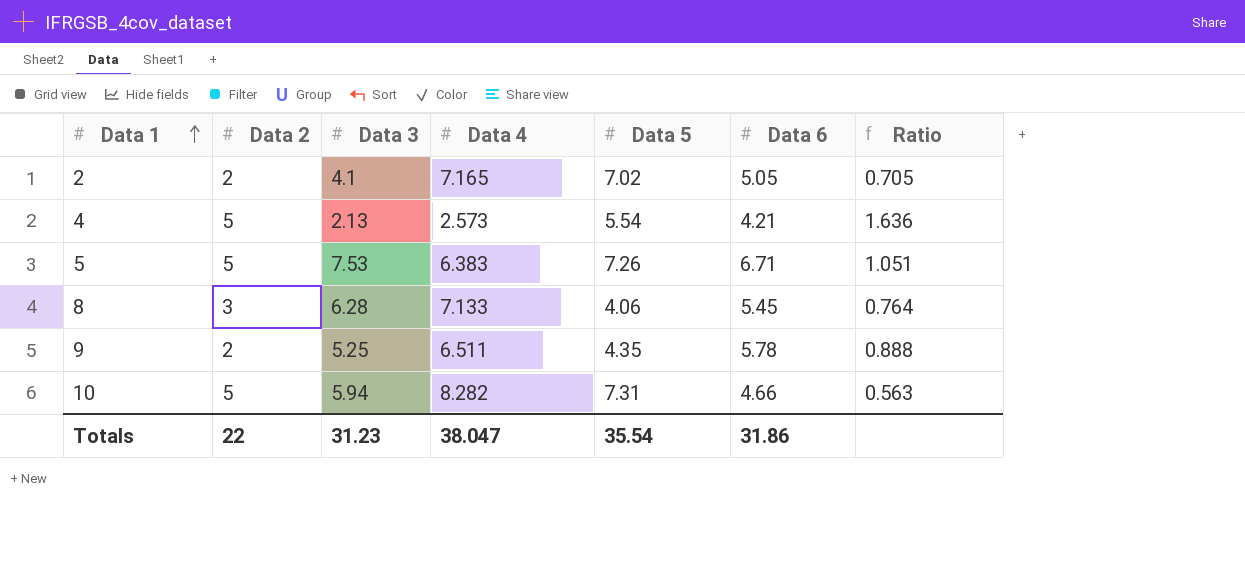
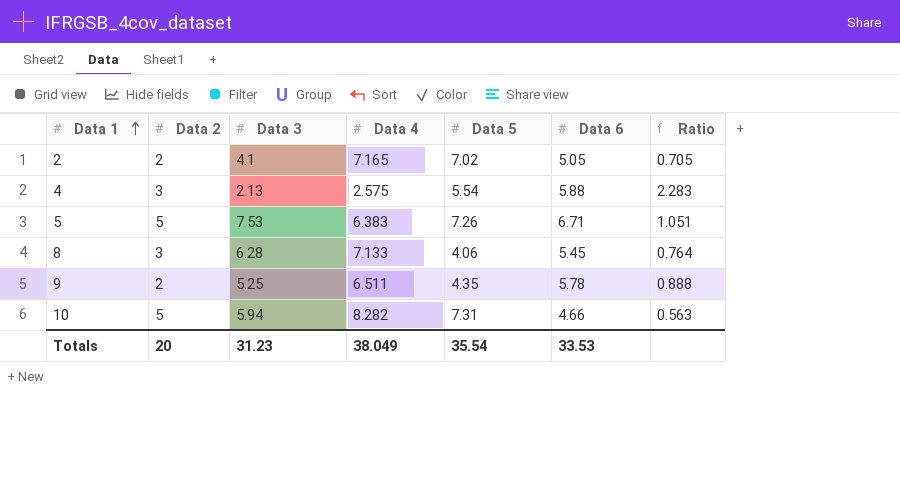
4 | Data 2: 5 -> 3
4 | Data 4: 2.573 -> 2.575
4 | Data 6: 4.21 -> 5.88
4 | Ratio: 1.636 -> 2.283
Totals | Data 2: 22 -> 20
Totals | Data 4: 38.047 -> 38.049
Totals | Data 6: 31.86 -> 33.53

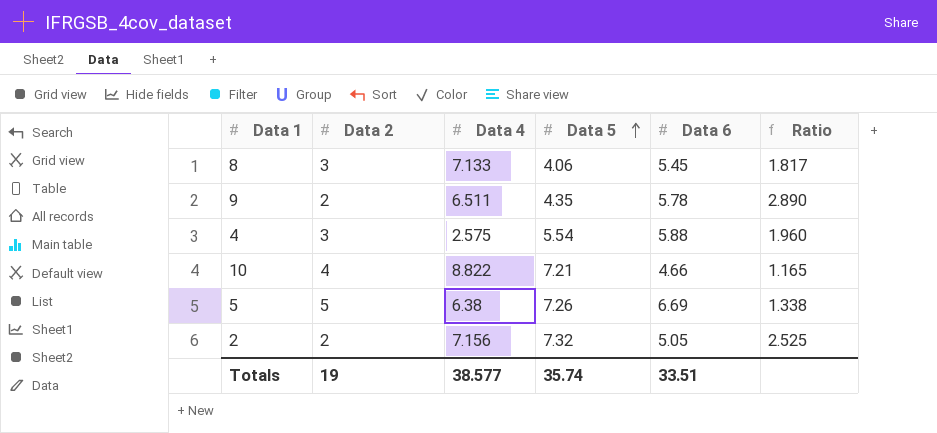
row order: Data 1 ascending -> Data 5 ascending
column Data 3 | position: 3 -> none
column Ratio | formula: [Data 6] / [Data 4] -> [Data 6] / [Data 2]
10 | Data 2: 5 -> 4
10 | Data 4: 8.282 -> 8.822
10 | Data 5: 7.31 -> 7.21
5 | Data 4: 6.383 -> 6.38
5 | Data 6: 6.71 -> 6.69
2 | Data 4: 7.165 -> 7.156
2 | Data 5: 7.02 -> 7.32
Totals | Data 2: 20 -> 19
Totals | Data 4: 38.049 -> 38.577
Totals | Data 5: 35.54 -> 35.74
Totals | Data 6: 33.53 -> 33.51

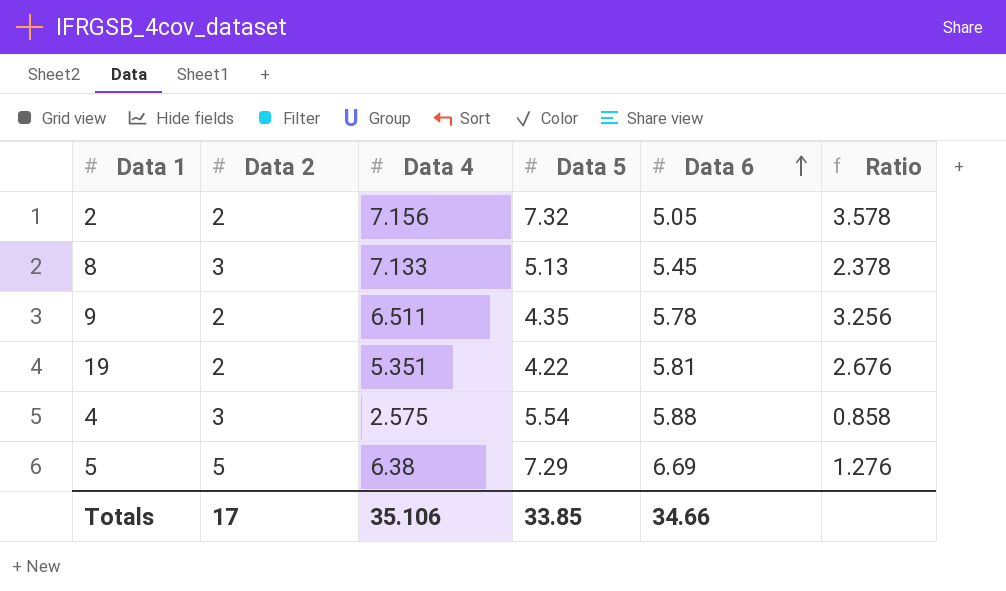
row order: Data 5 ascending -> Data 6 ascending
column Ratio | formula: [Data 6] / [Data 2] -> [Data 4] / [Data 2]
row 10: 4 | 8.822 | 7.21 | 4.66 | 1.165 -> none
8 | Data 5: 4.06 -> 5.13
row 19: none -> 2 | 5.351 | 4.22 | 5.81 | 2.676
5 | Data 5: 7.26 -> 7.29
Totals | Data 2: 19 -> 17
Totals | Data 4: 38.577 -> 35.106
Totals | Data 5: 35.74 -> 33.85
Totals | Data 6: 33.51 -> 34.66

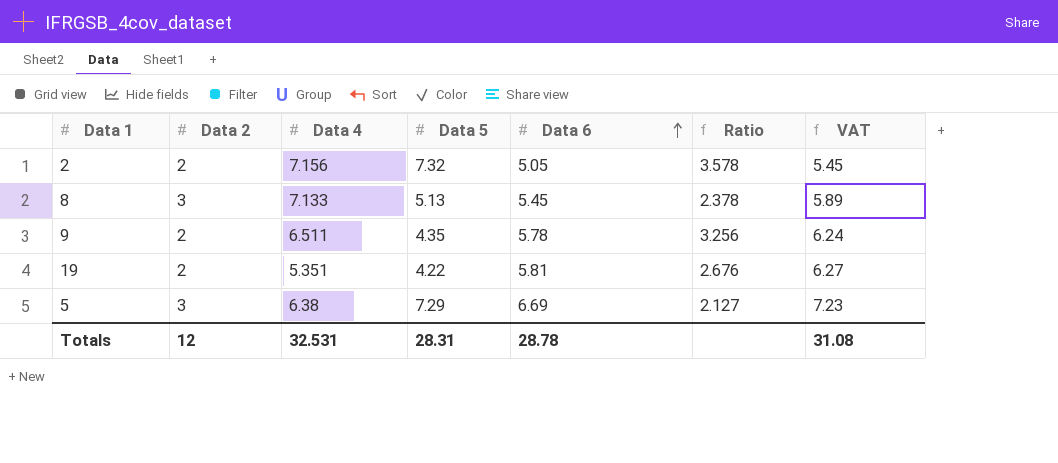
column VAT | formula: none -> [Data 6] * 1.08
row 4: 3 | 2.575 | 5.54 | 5.88 | 0.858 -> none
5 | Data 2: 5 -> 3
5 | Ratio: 1.276 -> 2.127
Totals | Data 2: 17 -> 12
Totals | Data 4: 35.106 -> 32.531
Totals | Data 5: 33.85 -> 28.31
Totals | Data 6: 34.66 -> 28.78

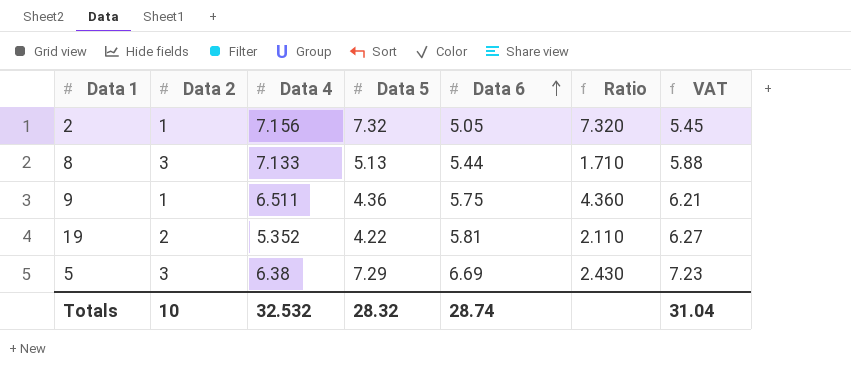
column Ratio | formula: [Data 4] / [Data 2] -> [Data 5] / [Data 2]
2 | Data 2: 2 -> 1
8 | Data 6: 5.45 -> 5.44
8 | VAT: 5.89 -> 5.88
9 | Data 2: 2 -> 1
9 | Data 5: 4.35 -> 4.36
9 | Data 6: 5.78 -> 5.75
9 | VAT: 6.24 -> 6.21
19 | Data 4: 5.351 -> 5.352
Totals | Data 2: 12 -> 10
Totals | Data 4: 32.531 -> 32.532
Totals | Data 5: 28.31 -> 28.32
Totals | Data 6: 28.78 -> 28.74
Totals | VAT: 31.08 -> 31.04

